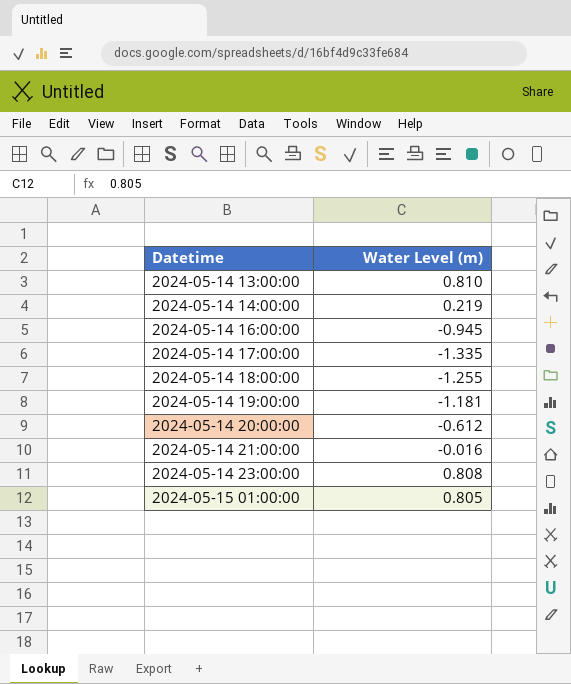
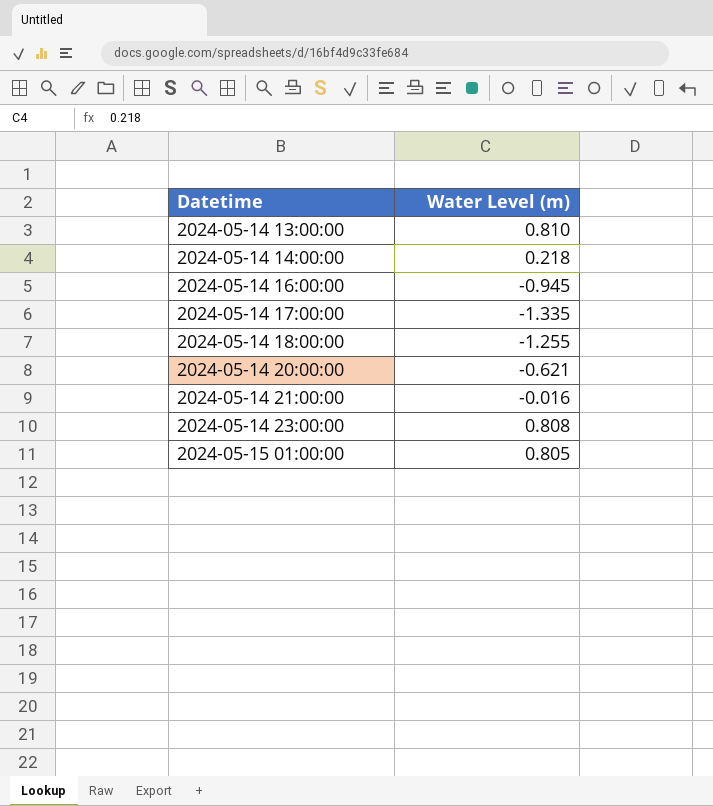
row 2024-05-14 19:00:00: -1.181 -> none
2024-05-14 14:00:00 | Water Level (m): 0.219 -> 0.218
2024-05-14 20:00:00 | Water Level (m): -0.612 -> -0.621

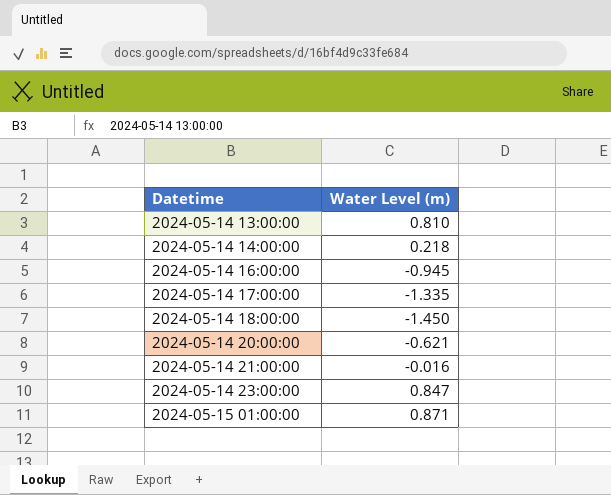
2024-05-14 18:00:00 | Water Level (m): -1.255 -> -1.450
2024-05-14 23:00:00 | Water Level (m): 0.808 -> 0.847
2024-05-15 01:00:00 | Water Level (m): 0.805 -> 0.871

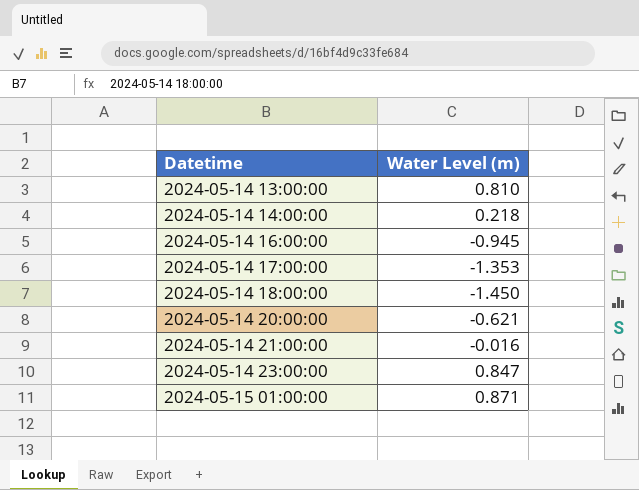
2024-05-14 17:00:00 | Water Level (m): -1.335 -> -1.353

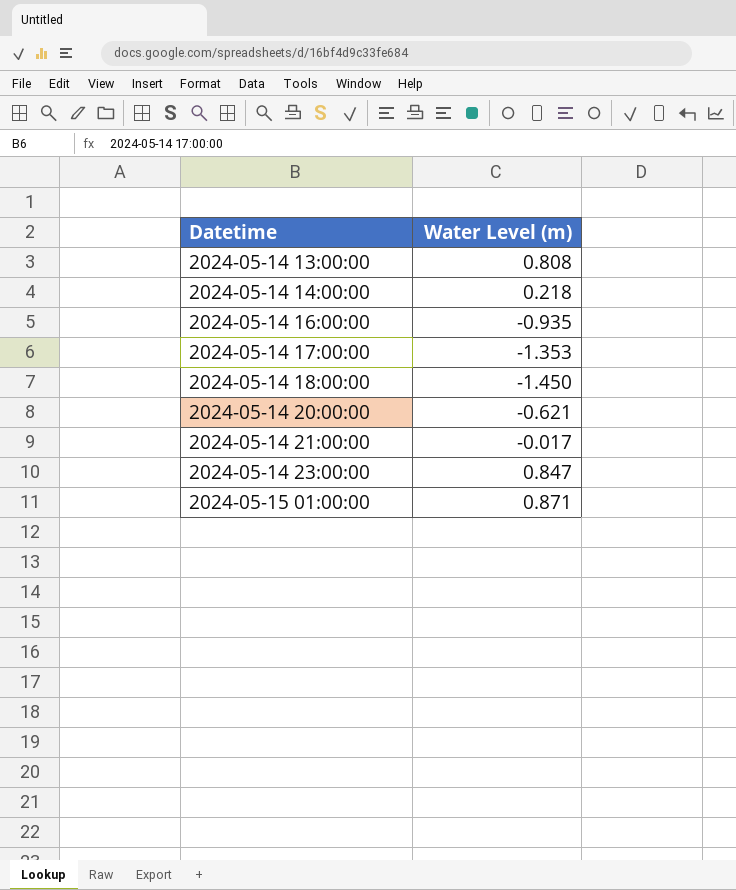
2024-05-14 13:00:00 | Water Level (m): 0.810 -> 0.808
2024-05-14 16:00:00 | Water Level (m): -0.945 -> -0.935
2024-05-14 21:00:00 | Water Level (m): -0.016 -> -0.017

